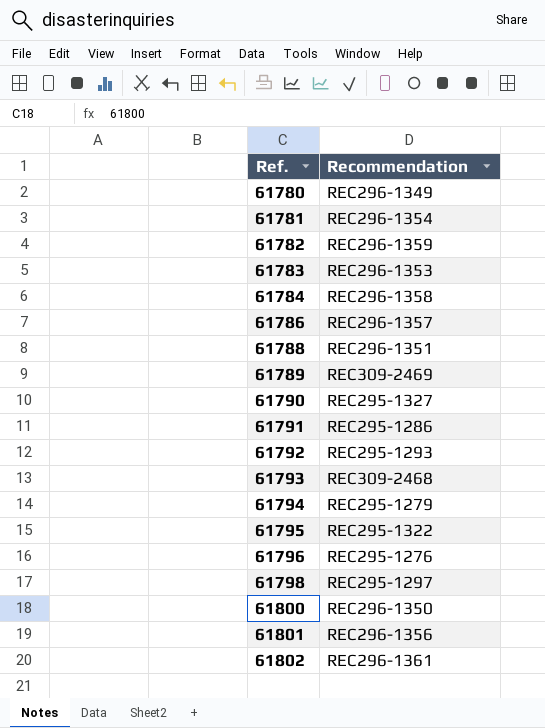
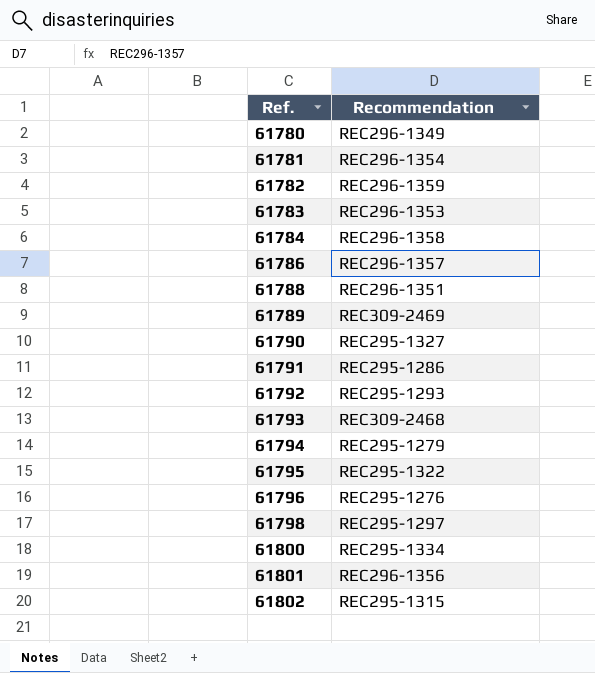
61800 | Recommendation: REC296-1350 -> REC295-1334
61802 | Recommendation: REC296-1361 -> REC295-1315

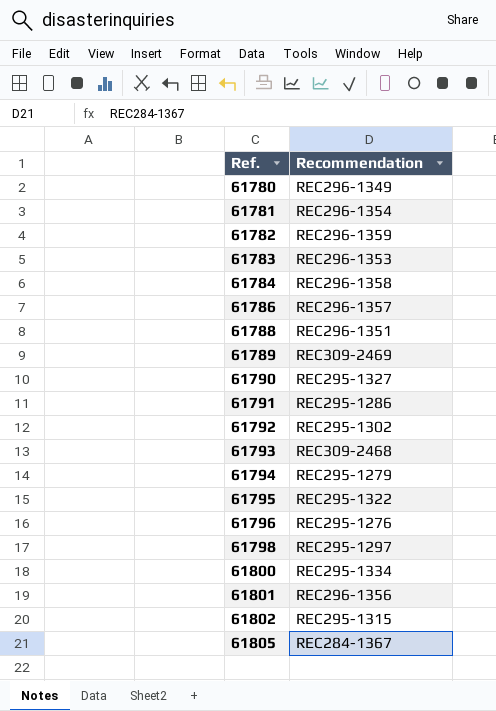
61792 | Recommendation: REC295-1293 -> REC295-1302
row 61805: none -> REC284-1367

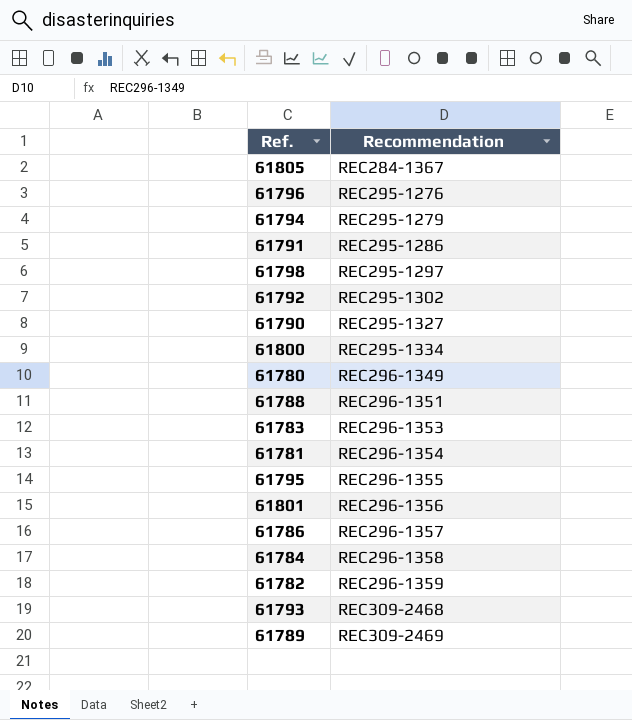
row order: Ref. ascending -> Recommendation ascending
row 61802: REC295-1315 -> none
61795 | Recommendation: REC295-1322 -> REC296-1355

